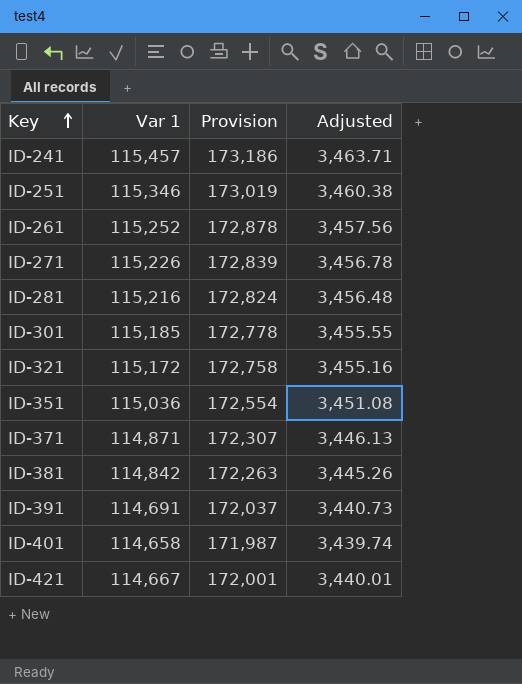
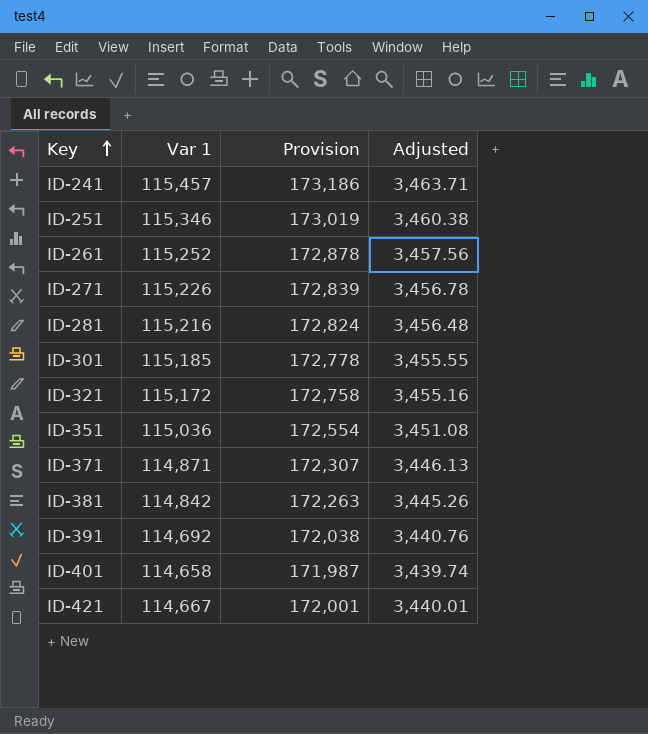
ID-391 | Var 1: 114,691 -> 114,692
ID-391 | Provision: 172,037 -> 172,038
ID-391 | Adjusted: 3,440.73 -> 3,440.76

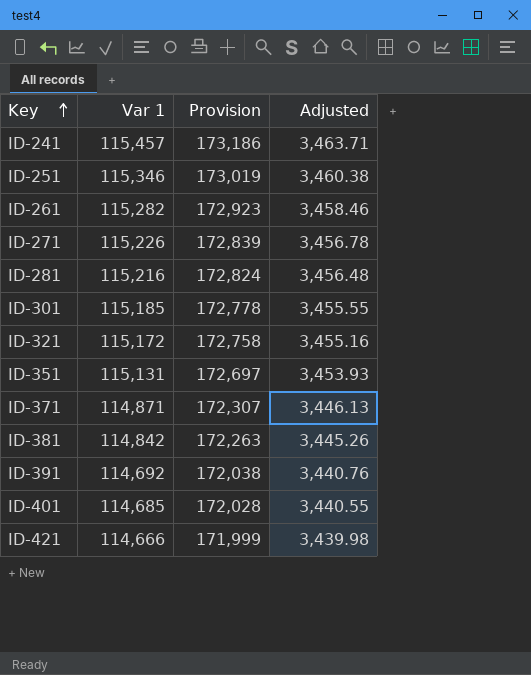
ID-261 | Var 1: 115,252 -> 115,282
ID-261 | Provision: 172,878 -> 172,923
ID-261 | Adjusted: 3,457.56 -> 3,458.46
ID-351 | Var 1: 115,036 -> 115,131
ID-351 | Provision: 172,554 -> 172,697
ID-351 | Adjusted: 3,451.08 -> 3,453.93
ID-401 | Var 1: 114,658 -> 114,685
ID-401 | Provision: 171,987 -> 172,028
ID-401 | Adjusted: 3,439.74 -> 3,440.55
ID-421 | Var 1: 114,667 -> 114,666
ID-421 | Provision: 172,001 -> 171,999
ID-421 | Adjusted: 3,440.01 -> 3,439.98

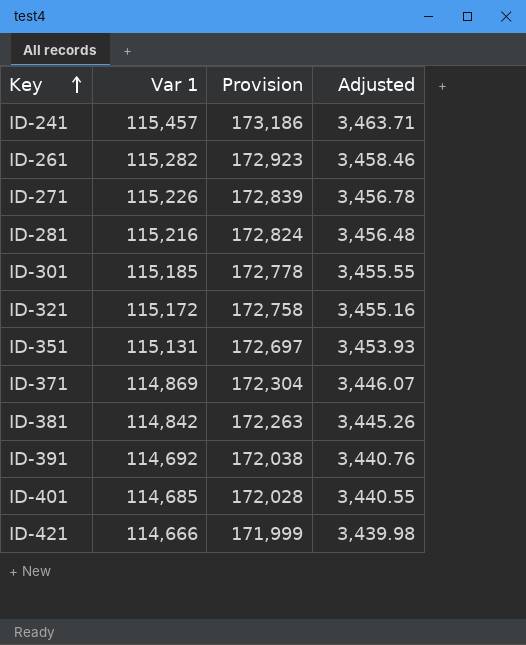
row ID-251: 115,346 | 173,019 | 3,460.38 -> none
ID-371 | Var 1: 114,871 -> 114,869
ID-371 | Provision: 172,307 -> 172,304
ID-371 | Adjusted: 3,446.13 -> 3,446.07

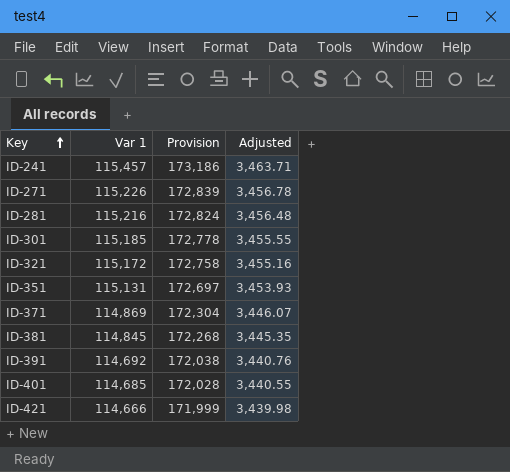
row ID-261: 115,282 | 172,923 | 3,458.46 -> none
ID-381 | Var 1: 114,842 -> 114,845
ID-381 | Provision: 172,263 -> 172,268
ID-381 | Adjusted: 3,445.26 -> 3,445.35

